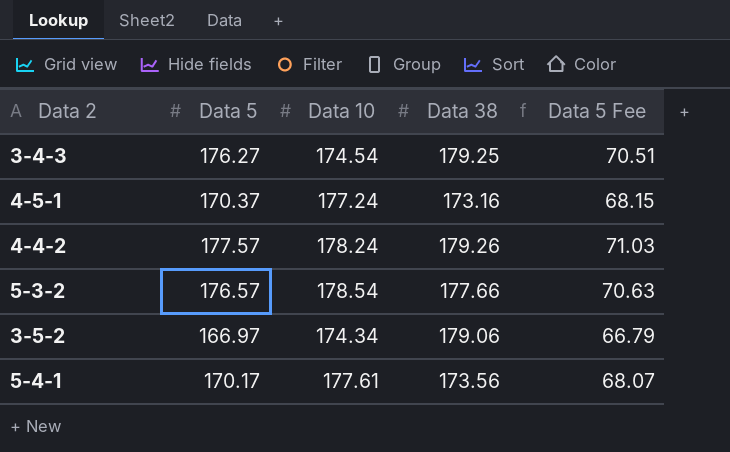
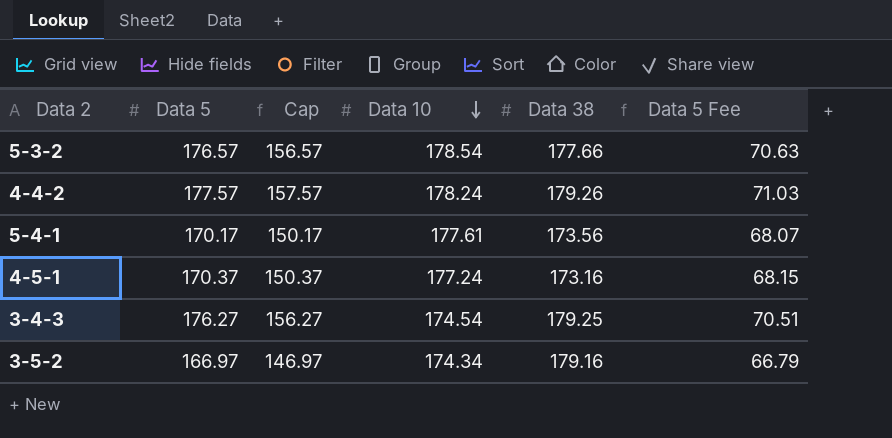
row order: none -> Data 10 descending
column Cap | formula: none -> [Data 5] - 20
3-5-2 | Data 38: 179.06 -> 179.16

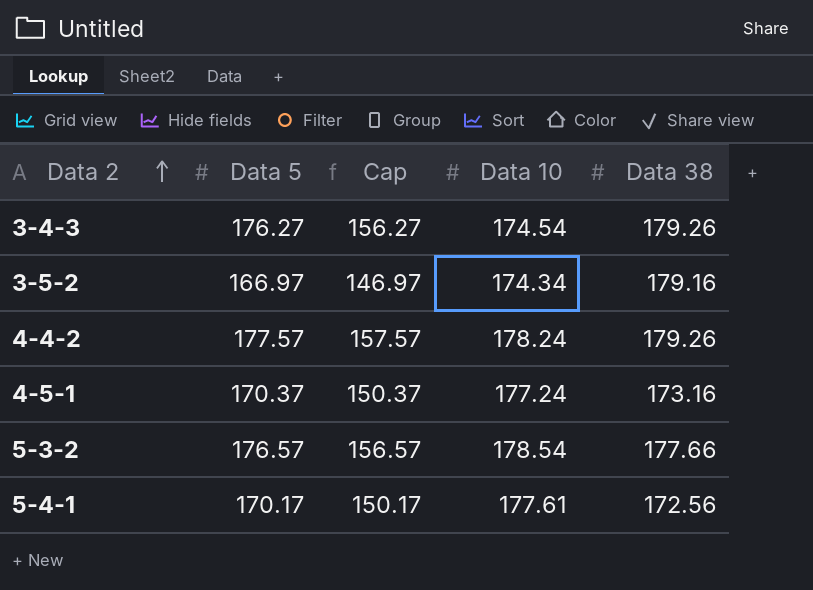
row order: Data 10 descending -> Data 2 ascending
column Data 5 Fee | formula: [Data 5] * 0.4 -> none
3-4-3 | Data 38: 179.25 -> 179.26
5-4-1 | Data 38: 173.56 -> 172.56

